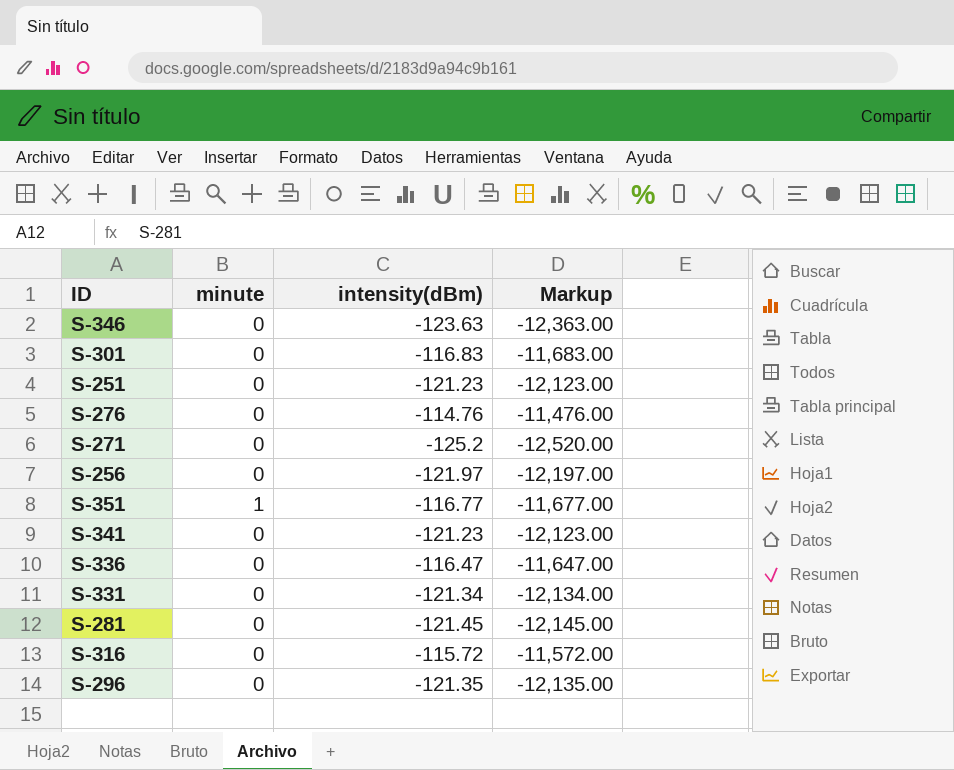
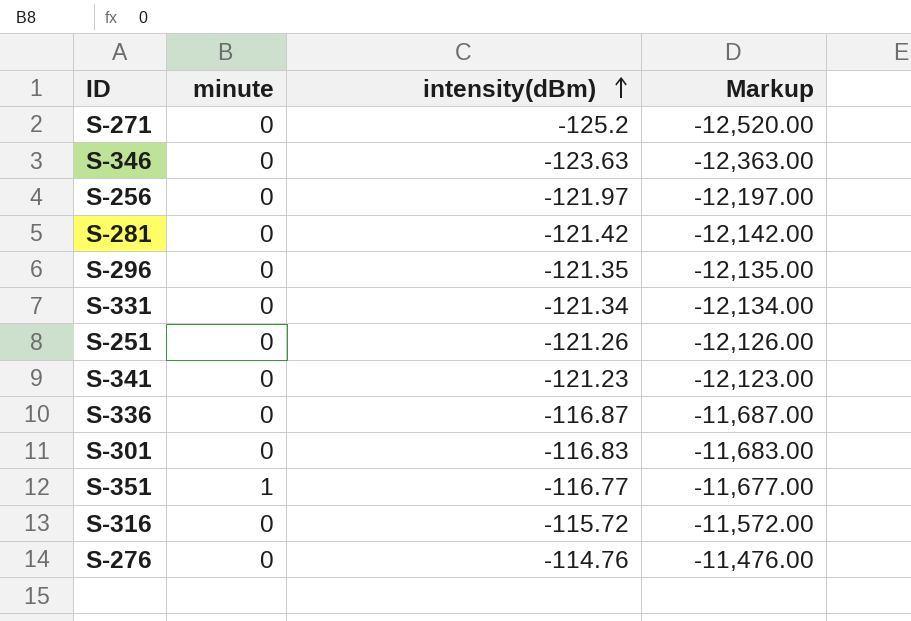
row order: none -> intensity(dBm) ascending
S-281 | intensity(dBm): -121.45 -> -121.42
S-281 | Markup: -12,145.00 -> -12,142.00
S-251 | intensity(dBm): -121.23 -> -121.26
S-251 | Markup: -12,123.00 -> -12,126.00
S-336 | intensity(dBm): -116.47 -> -116.87
S-336 | Markup: -11,647.00 -> -11,687.00

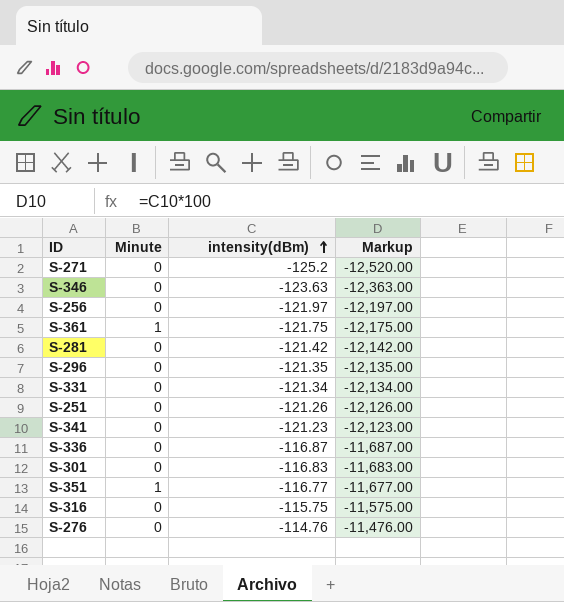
column name: minute -> Minute
row S-361: none -> 1 | -121.75 | -12,175.00
S-316 | intensity(dBm): -115.72 -> -115.75
S-316 | Markup: -11,572.00 -> -11,575.00

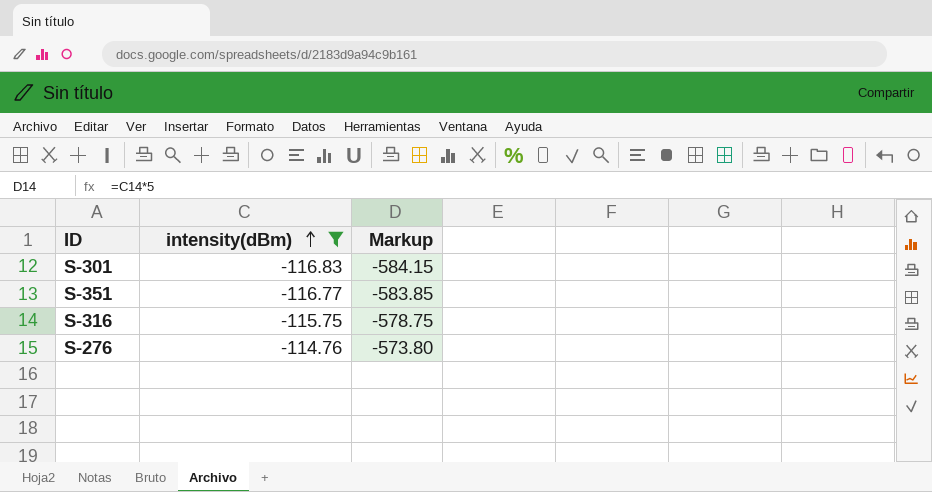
filter: none -> intensity(dBm) >= -116.83
column Minute | position: 2 -> none
column Markup | formula: [intensity(dBm)] * 100 -> [intensity(dBm)] * 5

